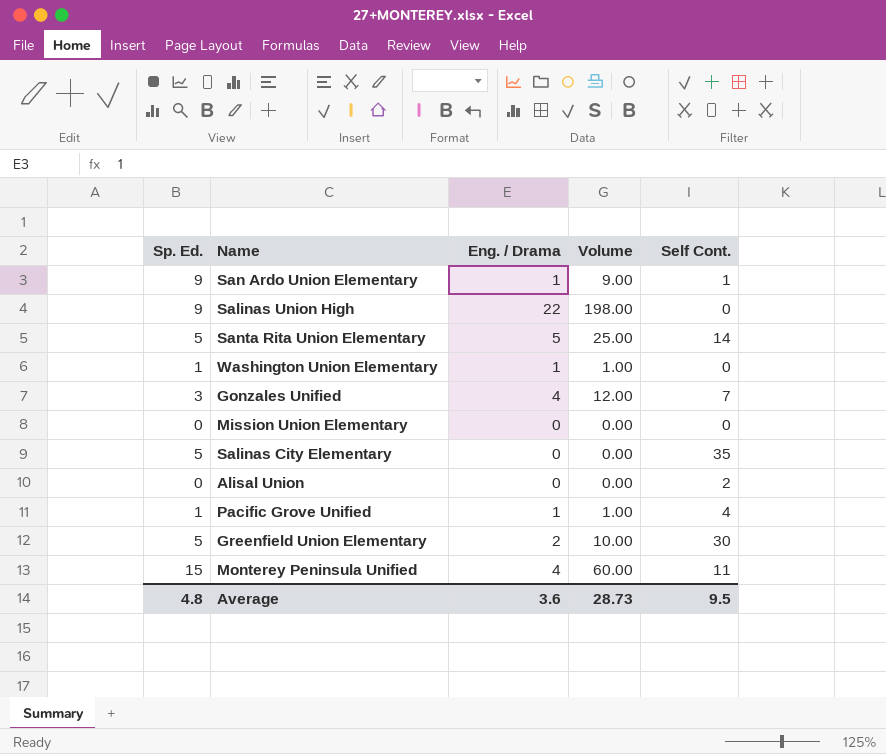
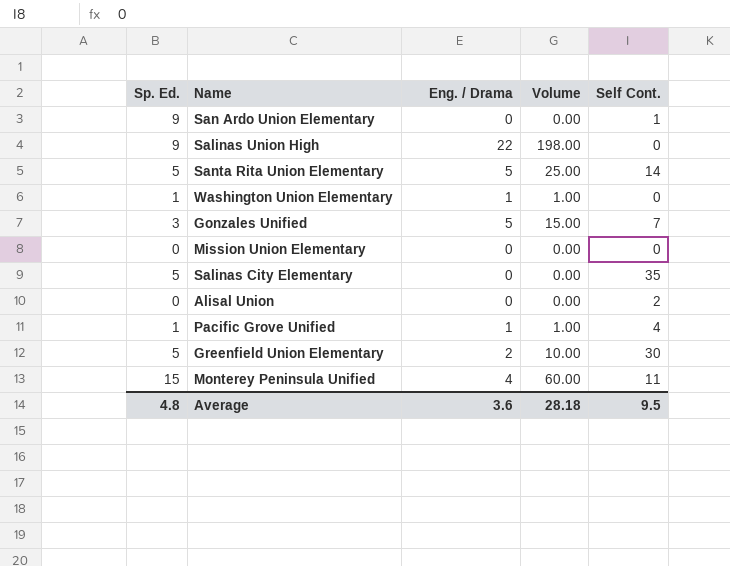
San Ardo Union Elementary | Eng. / Drama: 1 -> 0
San Ardo Union Elementary | Volume: 9.00 -> 0.00
Gonzales Unified | Eng. / Drama: 4 -> 5
Gonzales Unified | Volume: 12.00 -> 15.00
Average | Volume: 28.73 -> 28.18

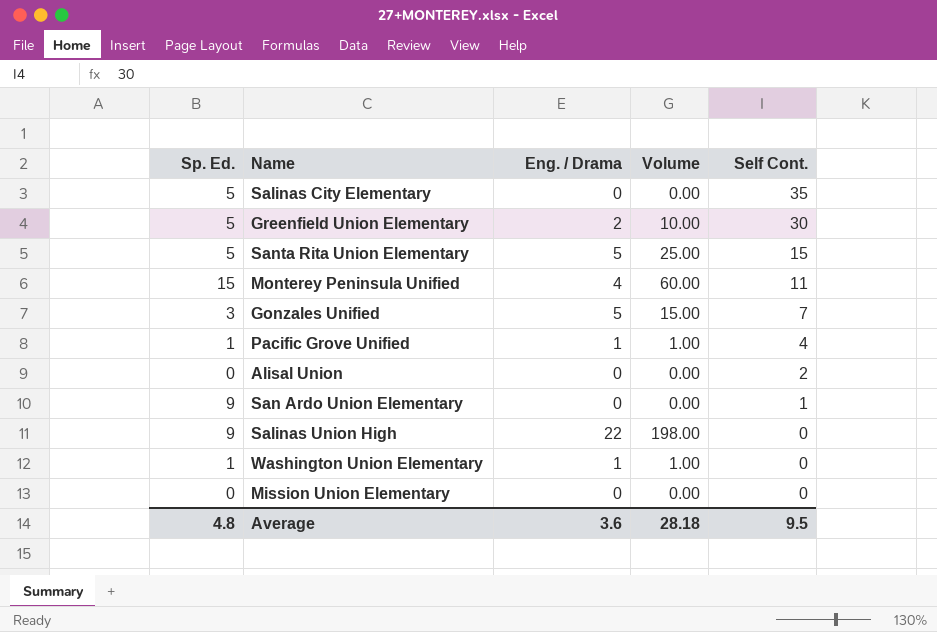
row order: none -> Self Cont. descending
Santa Rita Union Elementary | Self Cont.: 14 -> 15

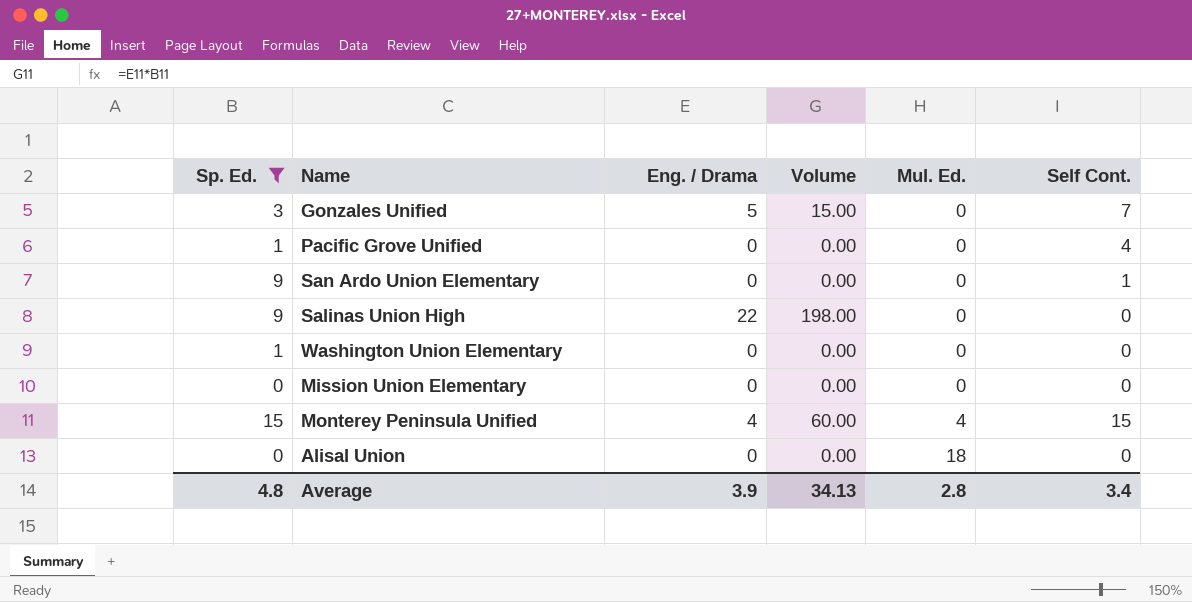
filter: none -> Sp. Ed. != 5
row order: Self Cont. descending -> Mul. Ed. ascending
column Mul. Ed. | position: none -> 5
Pacific Grove Unified | Eng. / Drama: 1 -> 0
Pacific Grove Unified | Volume: 1.00 -> 0.00
Washington Union Elementary | Eng. / Drama: 1 -> 0
Washington Union Elementary | Volume: 1.00 -> 0.00
Monterey Peninsula Unified | Self Cont.: 11 -> 15
Alisal Union | Self Cont.: 2 -> 0
Average | Eng. / Drama: 3.6 -> 3.9
Average | Volume: 28.18 -> 34.13
Average | Self Cont.: 9.5 -> 3.4

